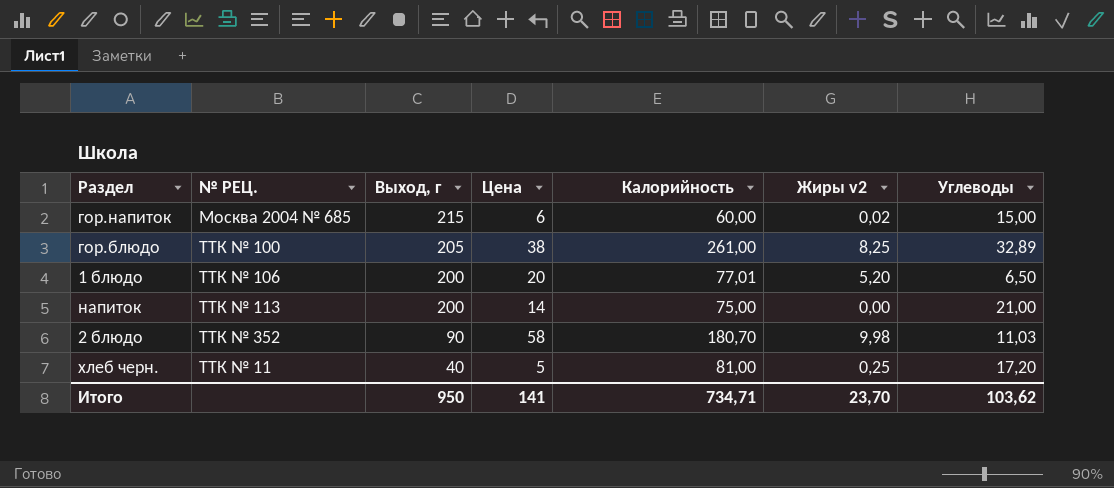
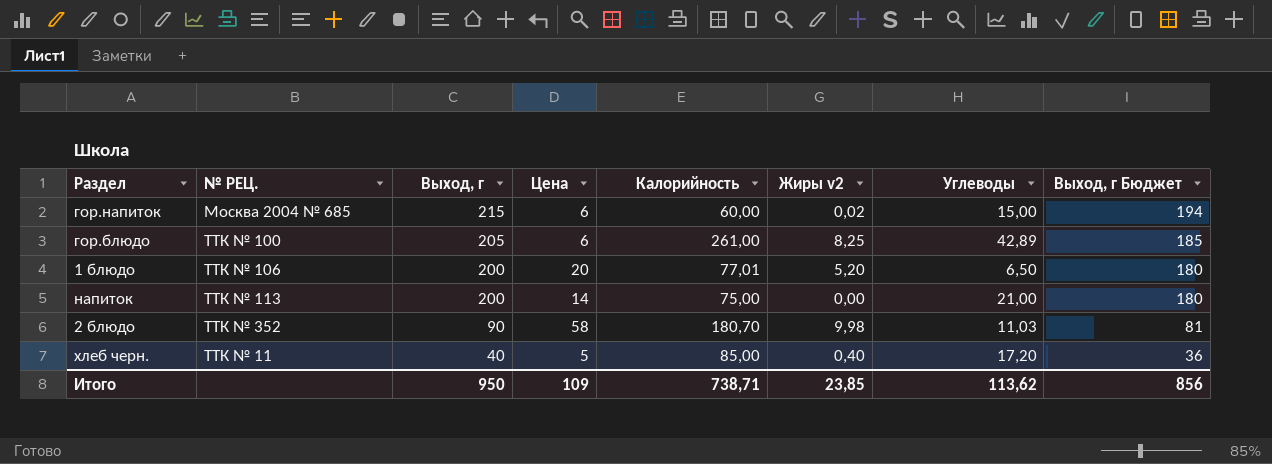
column Выход, г Бюджет | formula: none -> [Выход, г] * 0,9
гор.блюдо | Цена: 38 -> 6
гор.блюдо | Углеводы: 32,89 -> 42,89
хлеб черн. | Калорийность: 81,00 -> 85,00
хлеб черн. | Жиры v2: 0,25 -> 0,40
Итого | Цена: 141 -> 109
Итого | Калорийность: 734,71 -> 738,71
Итого | Жиры v2: 23,70 -> 23,85
Итого | Углеводы: 103,62 -> 113,62

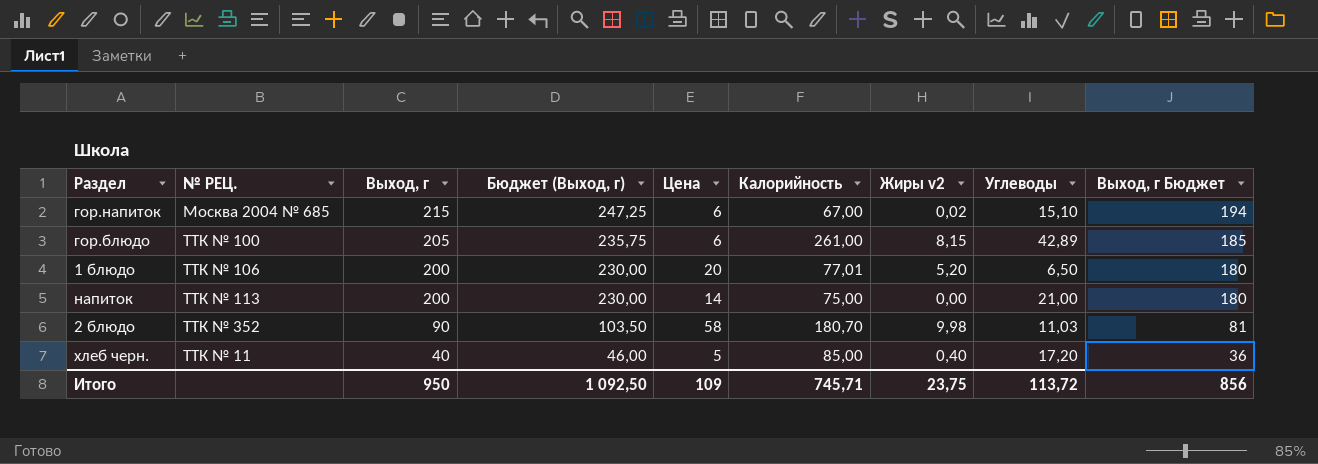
column Бюджет (Выход, г) | formula: none -> [Выход, г] * 1,15
гор.напиток | Калорийность: 60,00 -> 67,00
гор.напиток | Углеводы: 15,00 -> 15,10
гор.блюдо | Жиры v2: 8,25 -> 8,15
Итого | Калорийность: 738,71 -> 745,71
Итого | Жиры v2: 23,85 -> 23,75
Итого | Углеводы: 113,62 -> 113,72

